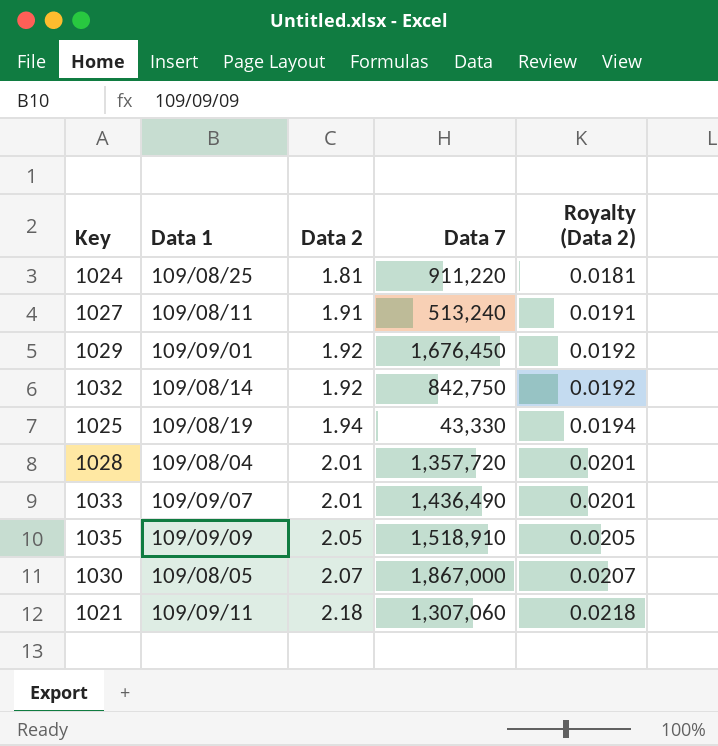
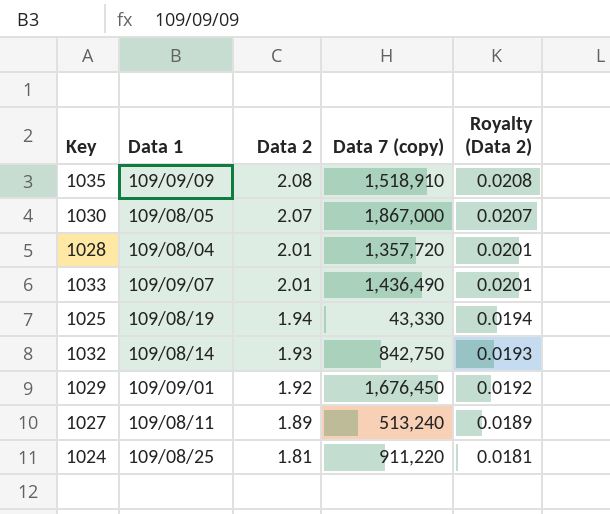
row order: Data 2 ascending -> Data 2 descending
column name: Data 7 -> Data 7 (copy)
row 1021: 109/09/11 | 2.18 | 1,307,060 | 0.0218 -> none
1035 | Data 2: 2.05 -> 2.08
1035 | Royalty (Data 2): 0.0205 -> 0.0208
1032 | Data 2: 1.92 -> 1.93
1032 | Royalty (Data 2): 0.0192 -> 0.0193
1027 | Data 2: 1.91 -> 1.89
1027 | Royalty (Data 2): 0.0191 -> 0.0189

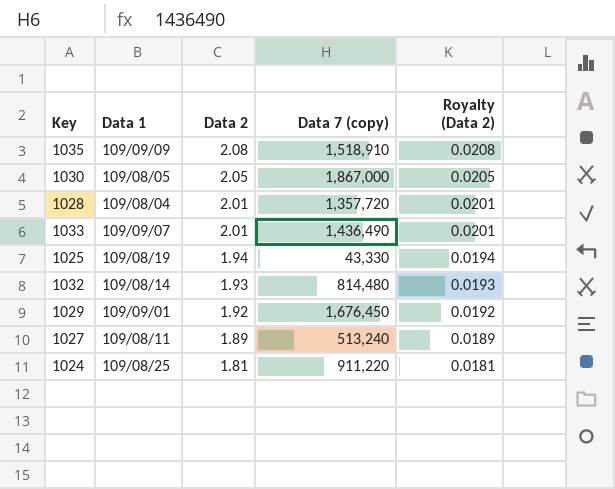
1030 | Data 2: 2.07 -> 2.05
1030 | Royalty (Data 2): 0.0207 -> 0.0205
1032 | Data 7 (copy): 842,750 -> 814,480

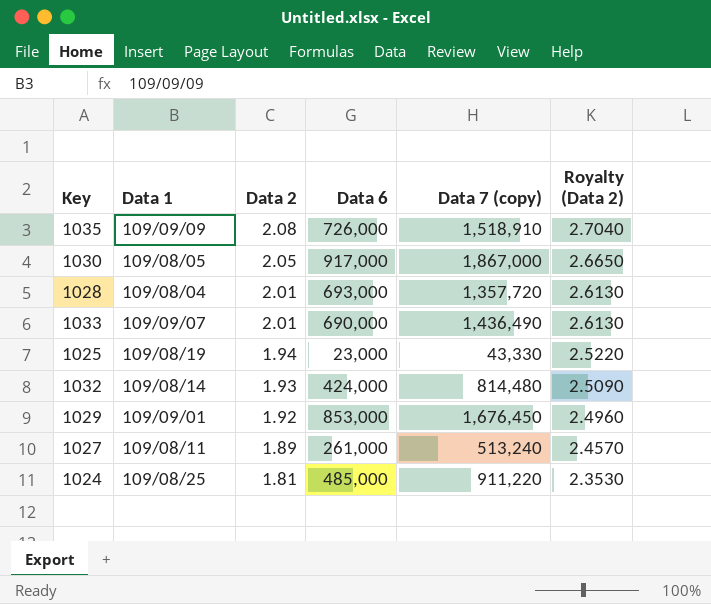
column Data 6 | position: none -> 4
column Royalty (Data 2) | formula: [Data 2] * 0.01 -> [Data 2] * 1.3

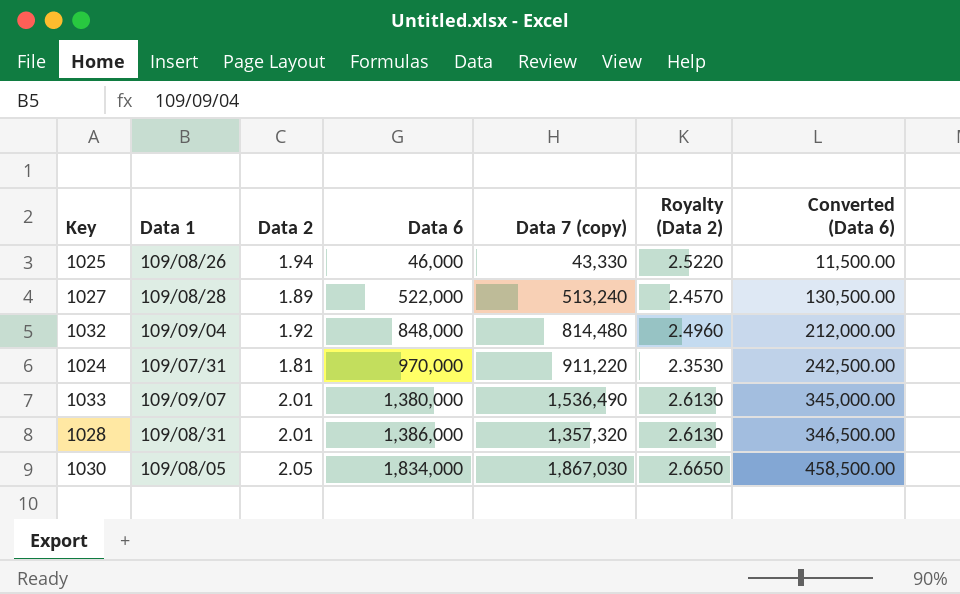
row order: Data 2 descending -> Data 6 ascending
column Converted (Data 6) | formula: none -> [Data 6] * 0.25
row 1035: 109/09/09 | 2.08 | 726,000 | 1,518,910 | 2.7040 -> none
row 1029: 109/09/01 | 1.92 | 853,000 | 1,676,450 | 2.4960 -> none
1025 | Data 1: 109/08/19 -> 109/08/26
1025 | Data 6: 23,000 -> 46,000
1027 | Data 1: 109/08/11 -> 109/08/28
1027 | Data 6: 261,000 -> 522,000
1032 | Data 1: 109/08/14 -> 109/09/04
1032 | Data 2: 1.93 -> 1.92
1032 | Data 6: 424,000 -> 848,000
1032 | Royalty (Data 2): 2.5090 -> 2.4960
1024 | Data 1: 109/08/25 -> 109/07/31
1024 | Data 6: 485,000 -> 970,000
1033 | Data 6: 690,000 -> 1,380,000
1033 | Data 7 (copy): 1,436,490 -> 1,536,490
1028 | Data 1: 109/08/04 -> 109/08/31
1028 | Data 6: 693,000 -> 1,386,000
1028 | Data 7 (copy): 1,357,720 -> 1,357,320
1030 | Data 6: 917,000 -> 1,834,000
1030 | Data 7 (copy): 1,867,000 -> 1,867,030

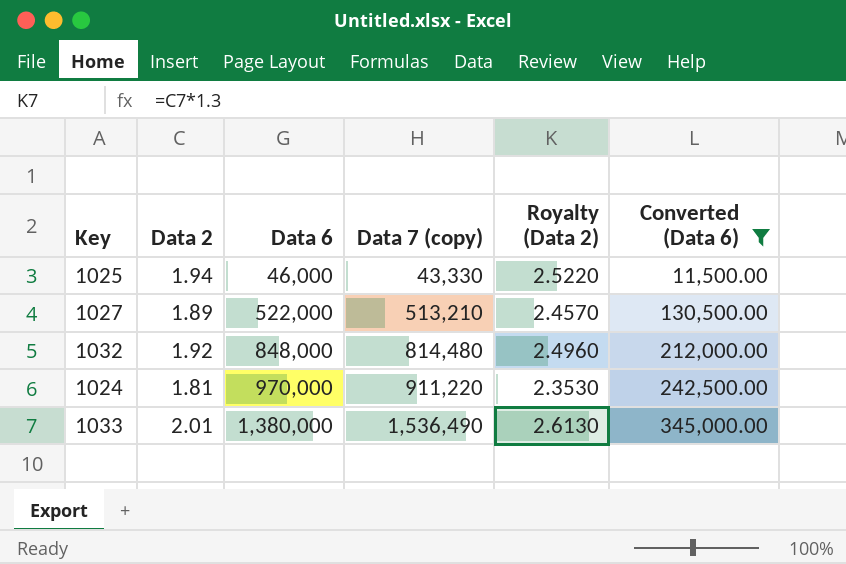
filter: none -> Converted (Data 6) <= 345,000.00
column Data 1 | position: 2 -> none
1027 | Data 7 (copy): 513,240 -> 513,210

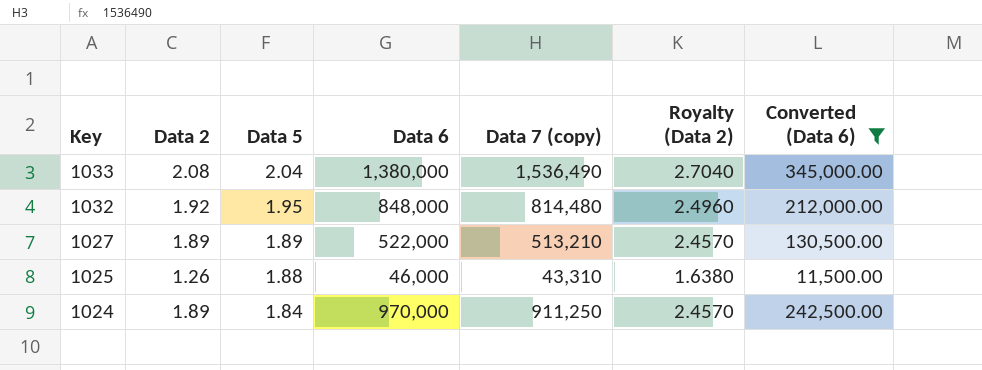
row order: Data 6 ascending -> Key descending
column Data 5 | position: none -> 3
1033 | Data 2: 2.01 -> 2.08
1033 | Royalty (Data 2): 2.6130 -> 2.7040
1025 | Data 2: 1.94 -> 1.26
1025 | Data 7 (copy): 43,330 -> 43,310
1025 | Royalty (Data 2): 2.5220 -> 1.6380
1024 | Data 2: 1.81 -> 1.89
1024 | Data 7 (copy): 911,220 -> 911,250
1024 | Royalty (Data 2): 2.3530 -> 2.4570

